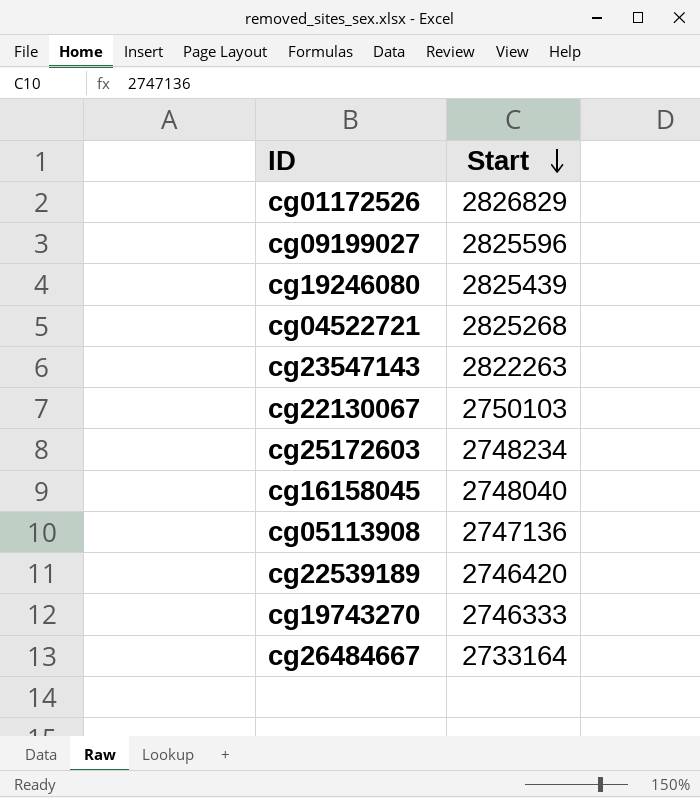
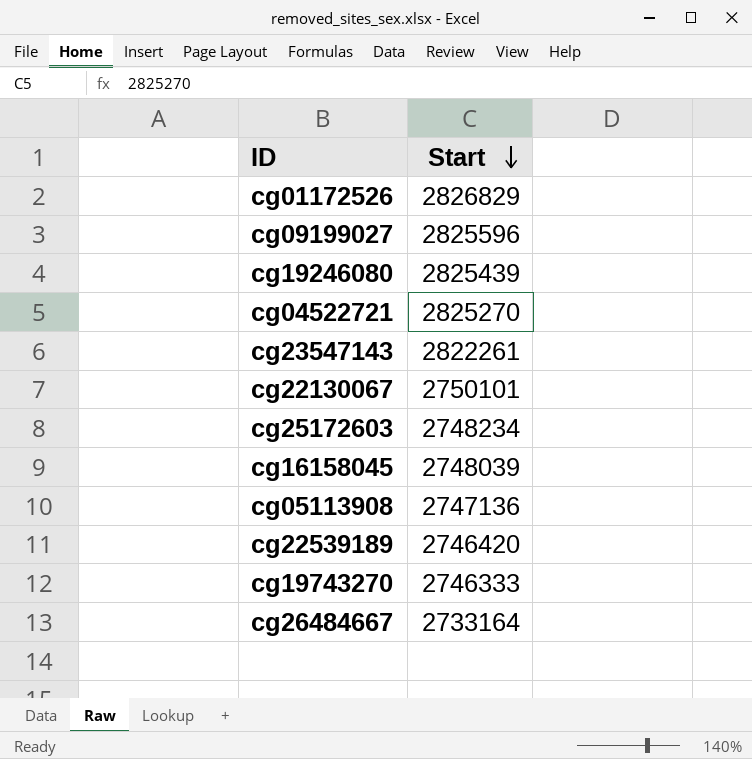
cg04522721 | Start: 2825268 -> 2825270
cg23547143 | Start: 2822263 -> 2822261
cg22130067 | Start: 2750103 -> 2750101
cg16158045 | Start: 2748040 -> 2748039

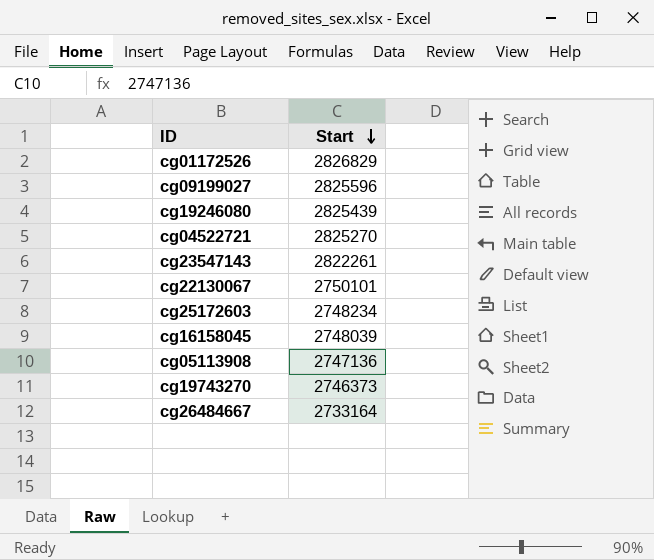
row cg22539189: 2746420 -> none
cg19743270 | Start: 2746333 -> 2746373

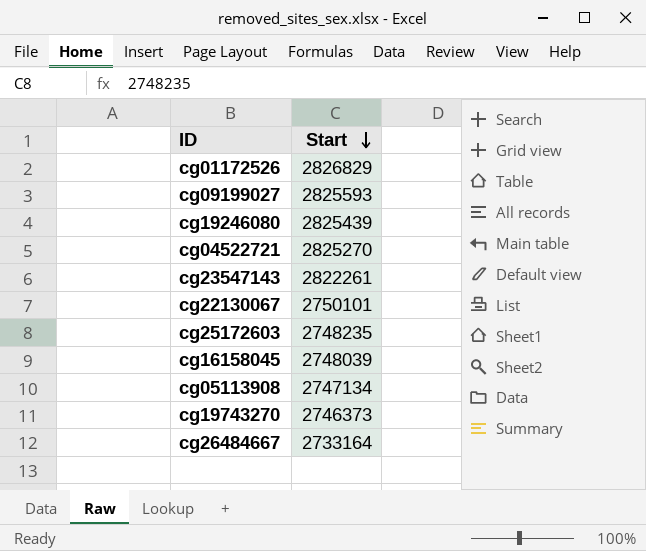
cg09199027 | Start: 2825596 -> 2825593
cg25172603 | Start: 2748234 -> 2748235
cg05113908 | Start: 2747136 -> 2747134

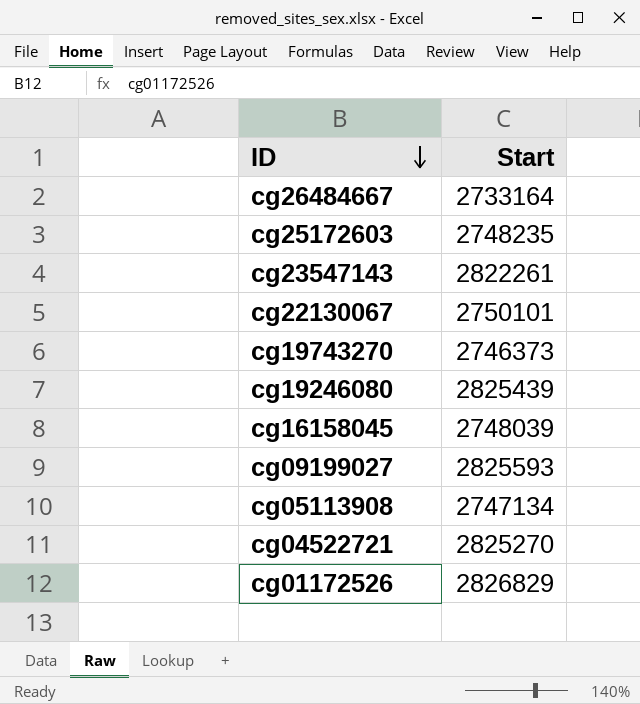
row order: Start descending -> ID descending

